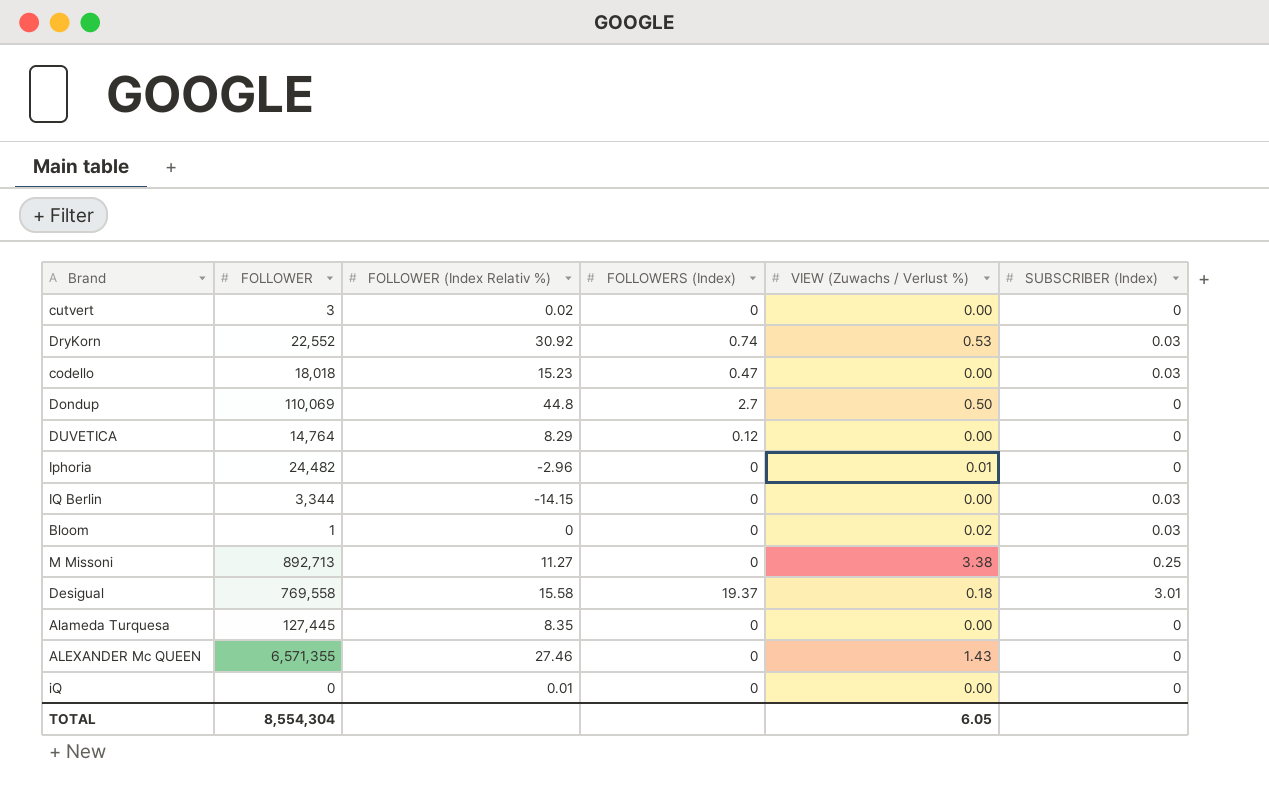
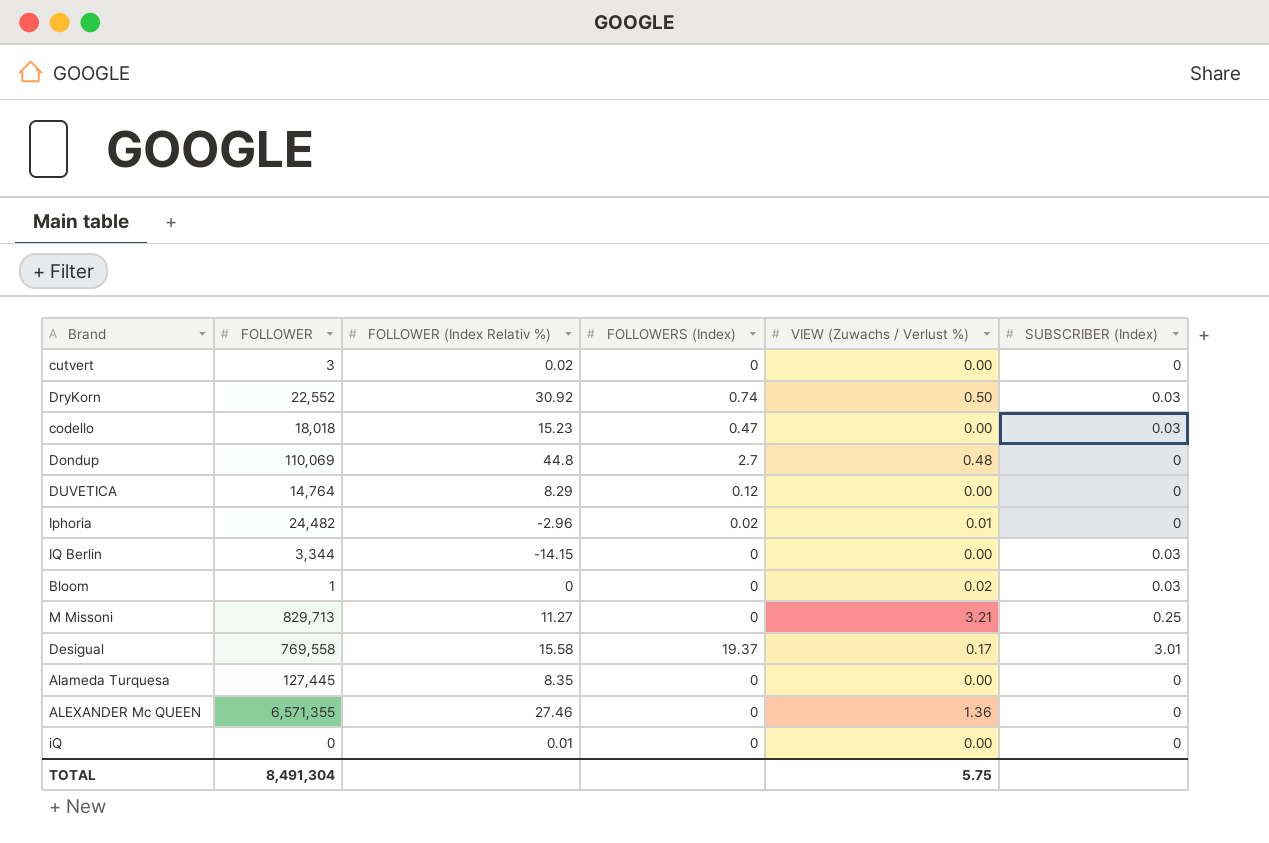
DryKorn | VIEW (Zuwachs / Verlust %): 0.53 -> 0.50
Dondup | VIEW (Zuwachs / Verlust %): 0.50 -> 0.48
Iphoria | FOLLOWERS (Index): 0 -> 0.02
M Missoni | FOLLOWER: 892,713 -> 829,713
M Missoni | VIEW (Zuwachs / Verlust %): 3.38 -> 3.21
Desigual | VIEW (Zuwachs / Verlust %): 0.18 -> 0.17
ALEXANDER Mc QUEEN | VIEW (Zuwachs / Verlust %): 1.43 -> 1.36
TOTAL | FOLLOWER: 8,554,304 -> 8,491,304
TOTAL | VIEW (Zuwachs / Verlust %): 6.05 -> 5.75

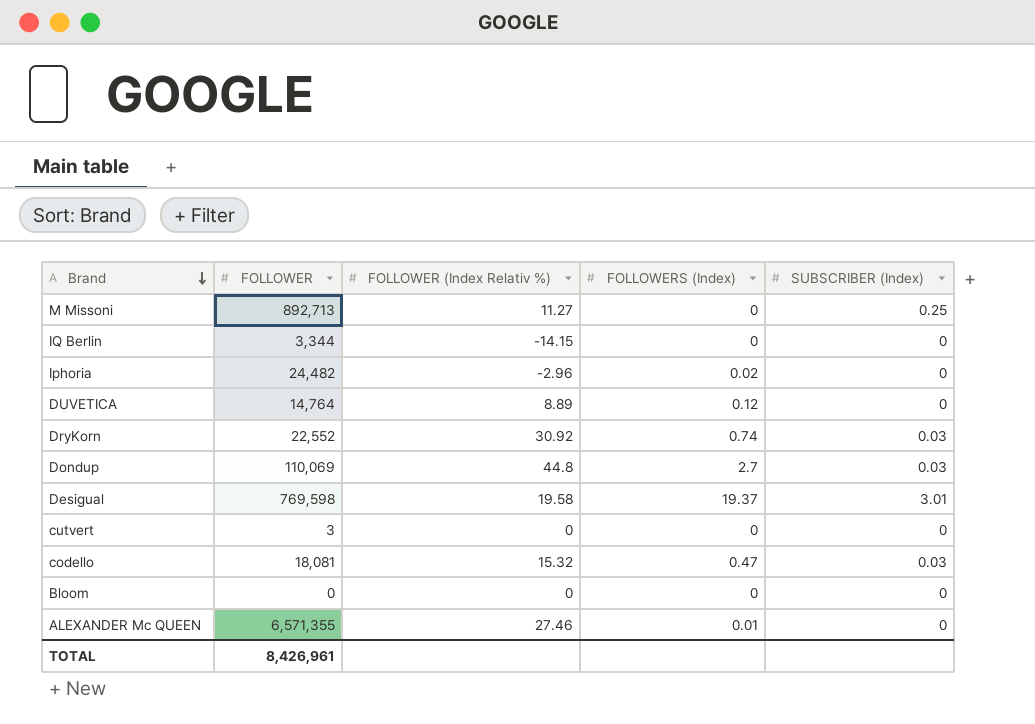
row order: none -> Brand descending
column VIEW (Zuwachs / Verlust %) | position: 5 -> none
row Alameda Turquesa: 127,445 | 8.35 | 0 | 0.00 | 0 -> none
row iQ: 0 | 0.01 | 0 | 0.00 | 0 -> none
M Missoni | FOLLOWER: 829,713 -> 892,713
IQ Berlin | SUBSCRIBER (Index): 0.03 -> 0
DUVETICA | FOLLOWER (Index Relativ %): 8.29 -> 8.89
Dondup | SUBSCRIBER (Index): 0 -> 0.03
Desigual | FOLLOWER: 769,558 -> 769,598
Desigual | FOLLOWER (Index Relativ %): 15.58 -> 19.58
cutvert | FOLLOWER (Index Relativ %): 0.02 -> 0
codello | FOLLOWER: 18,018 -> 18,081
codello | FOLLOWER (Index Relativ %): 15.23 -> 15.32
Bloom | FOLLOWER: 1 -> 0
Bloom | SUBSCRIBER (Index): 0.03 -> 0
ALEXANDER Mc QUEEN | FOLLOWERS (Index): 0 -> 0.01
TOTAL | FOLLOWER: 8,491,304 -> 8,426,961

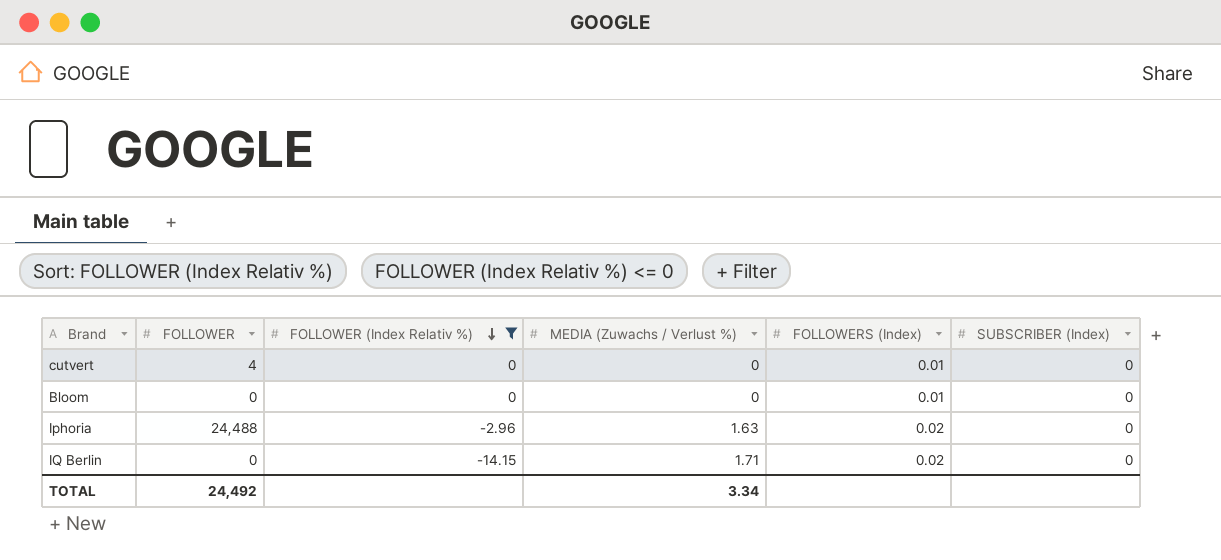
filter: none -> FOLLOWER (Index Relativ %) <= 0
row order: Brand descending -> FOLLOWER (Index Relativ %) descending
column MEDIA (Zuwachs / Verlust %) | position: none -> 4
cutvert | FOLLOWER: 3 -> 4
cutvert | FOLLOWERS (Index): 0 -> 0.01
Bloom | FOLLOWERS (Index): 0 -> 0.01
Iphoria | FOLLOWER: 24,482 -> 24,488
IQ Berlin | FOLLOWER: 3,344 -> 0
IQ Berlin | FOLLOWERS (Index): 0 -> 0.02
TOTAL | FOLLOWER: 8,426,961 -> 24,492

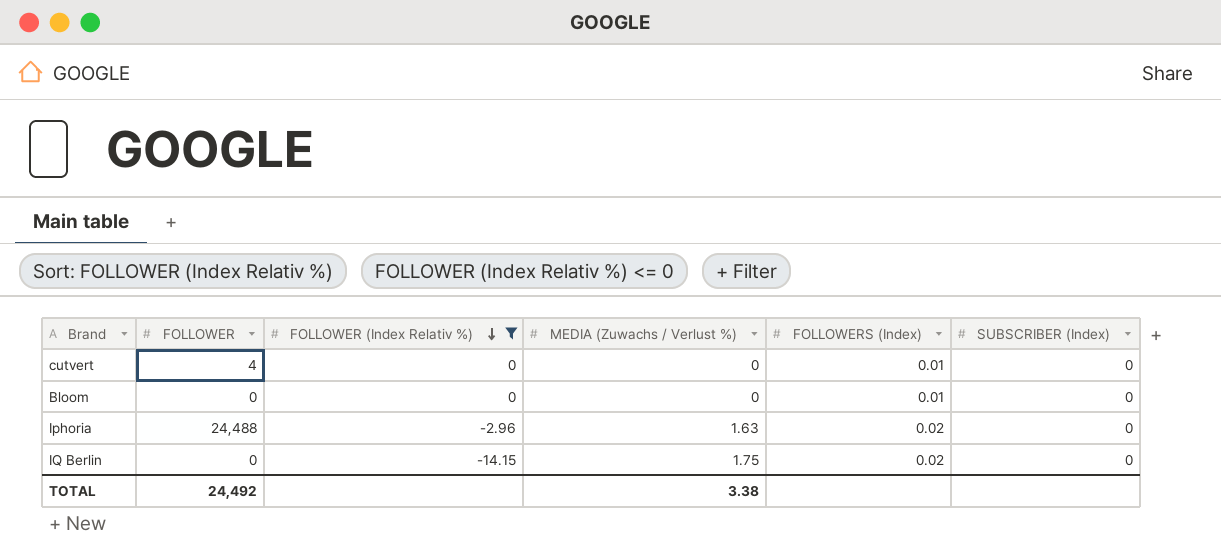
IQ Berlin | MEDIA (Zuwachs / Verlust %): 1.71 -> 1.75
TOTAL | MEDIA (Zuwachs / Verlust %): 3.34 -> 3.38

